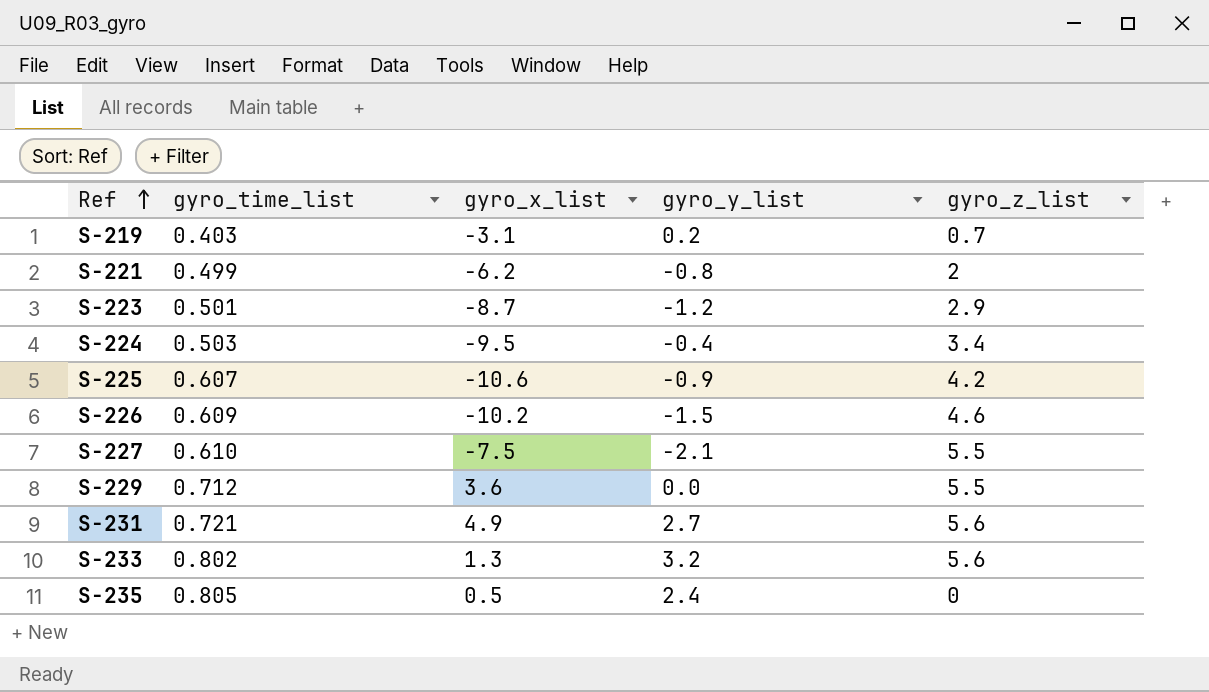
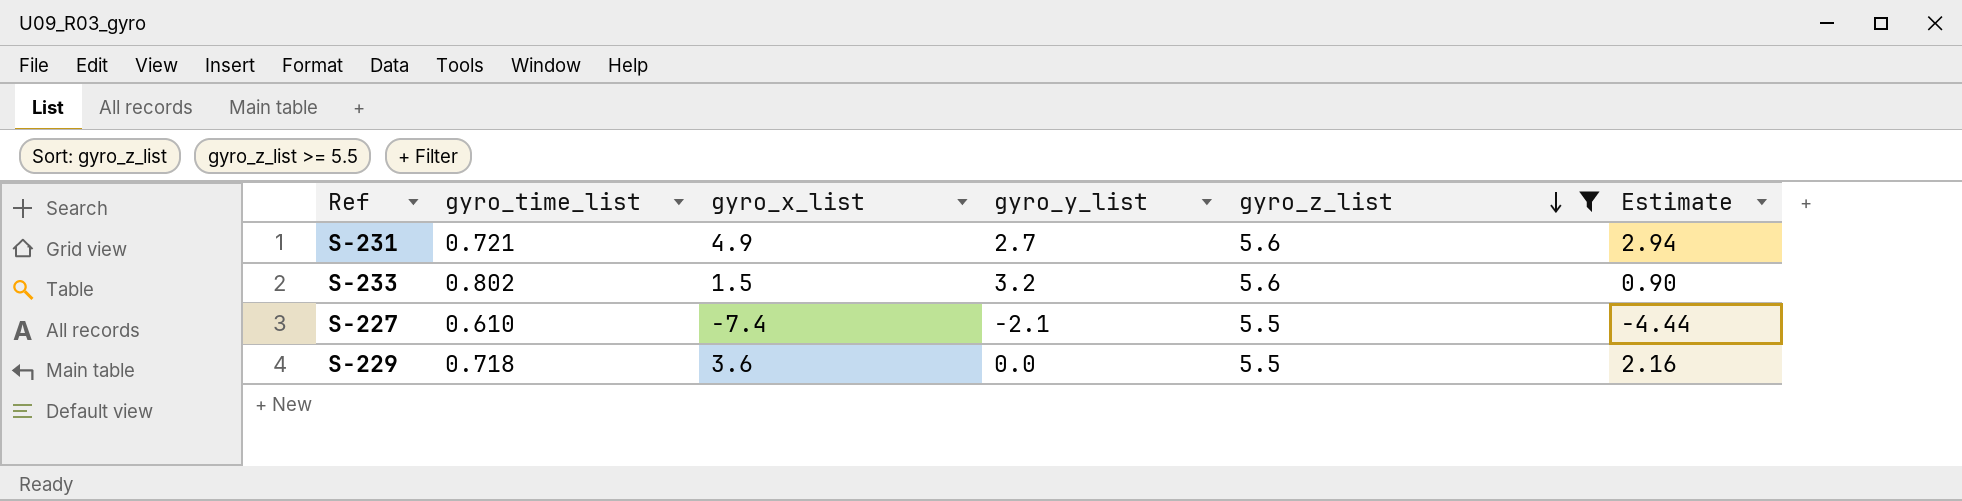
filter: none -> gyro_z_list >= 5.5
row order: Ref ascending -> gyro_z_list descending
column Estimate | formula: none -> [gyro_x_list] * 0.6
S-233 | gyro_x_list: 1.3 -> 1.5
S-227 | gyro_x_list: -7.5 -> -7.4
S-229 | gyro_time_list: 0.712 -> 0.718

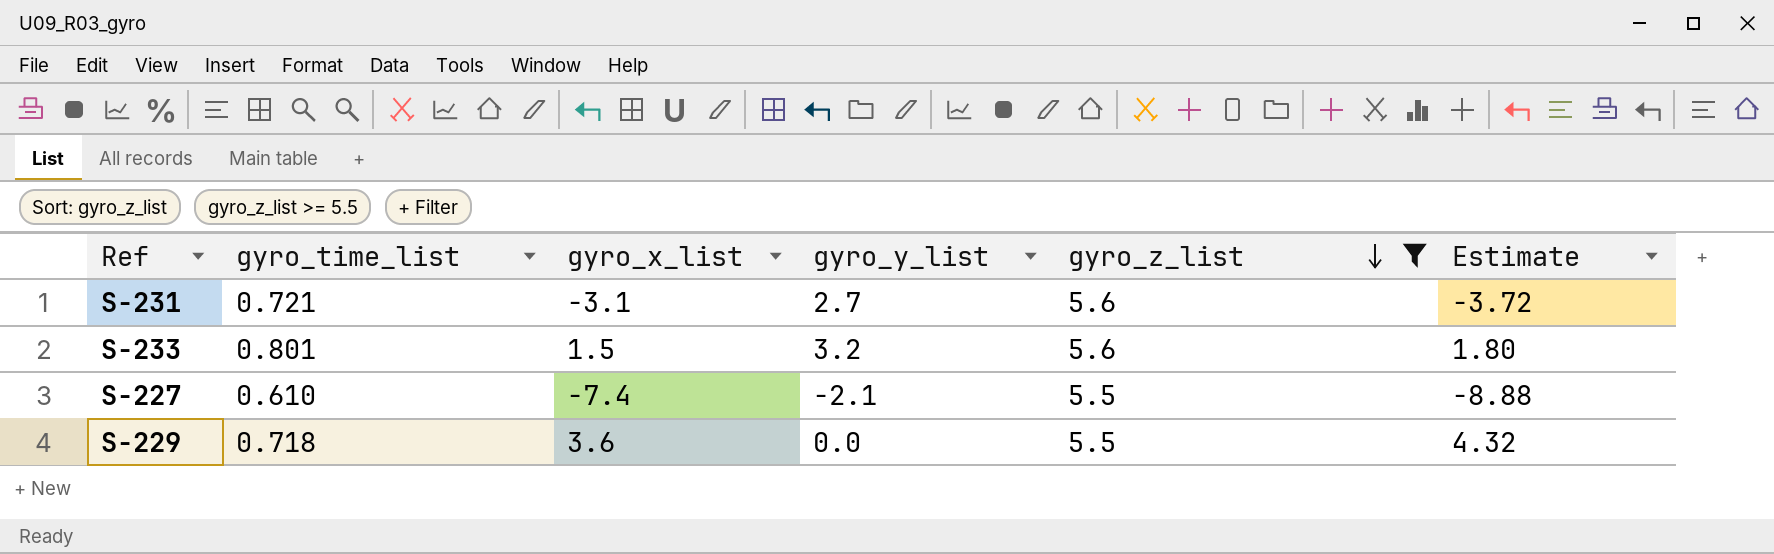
column Estimate | formula: [gyro_x_list] * 0.6 -> [gyro_x_list] * 1.2
S-231 | gyro_x_list: 4.9 -> -3.1
S-233 | gyro_time_list: 0.802 -> 0.801

